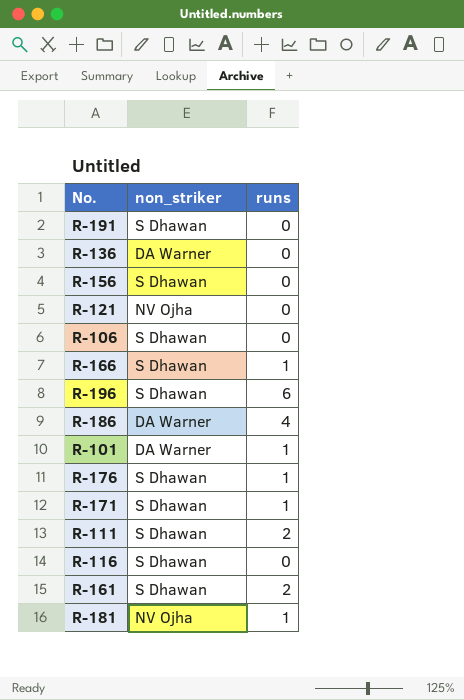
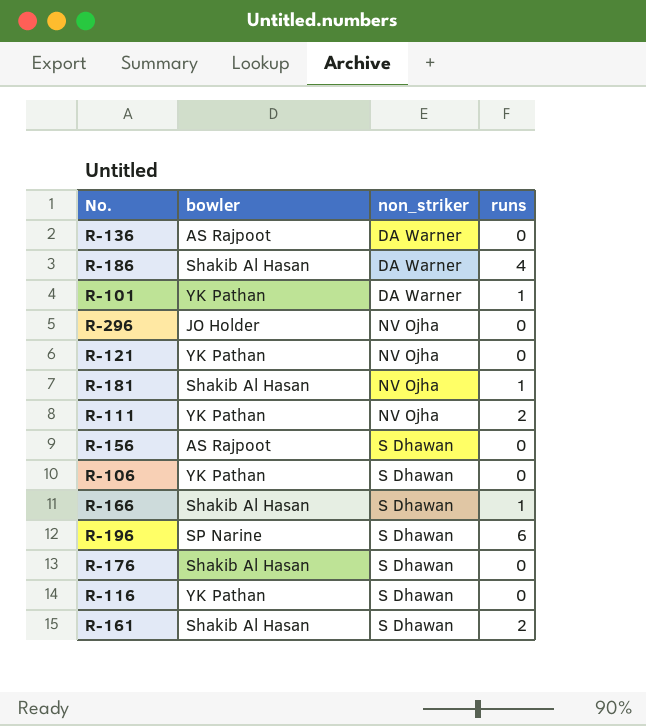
row order: none -> non_striker ascending
column bowler | position: none -> 2
row R-191: S Dhawan | 0 -> none
row R-171: S Dhawan | 1 -> none
row R-296: none -> JO Holder | NV Ojha | 0
R-111 | non_striker: S Dhawan -> NV Ojha
R-176 | runs: 1 -> 0

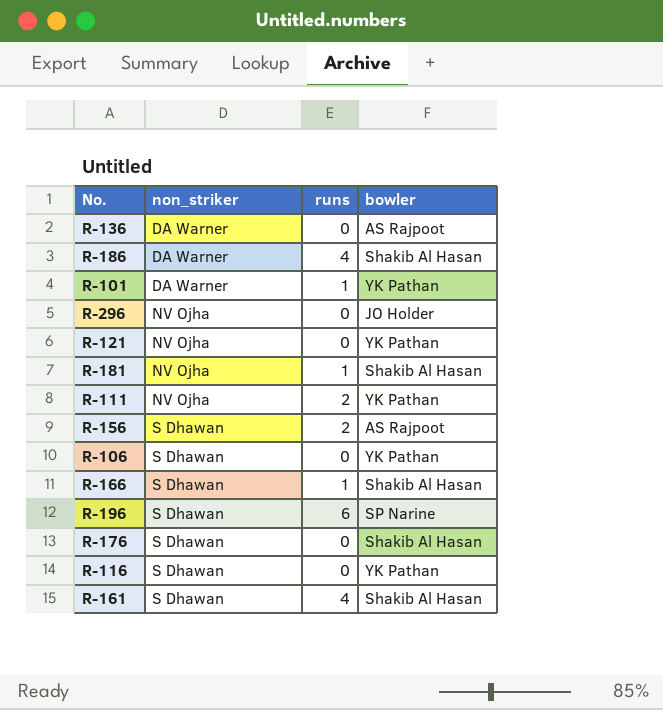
column bowler | position: 2 -> 4
R-156 | runs: 0 -> 2
R-161 | runs: 2 -> 4

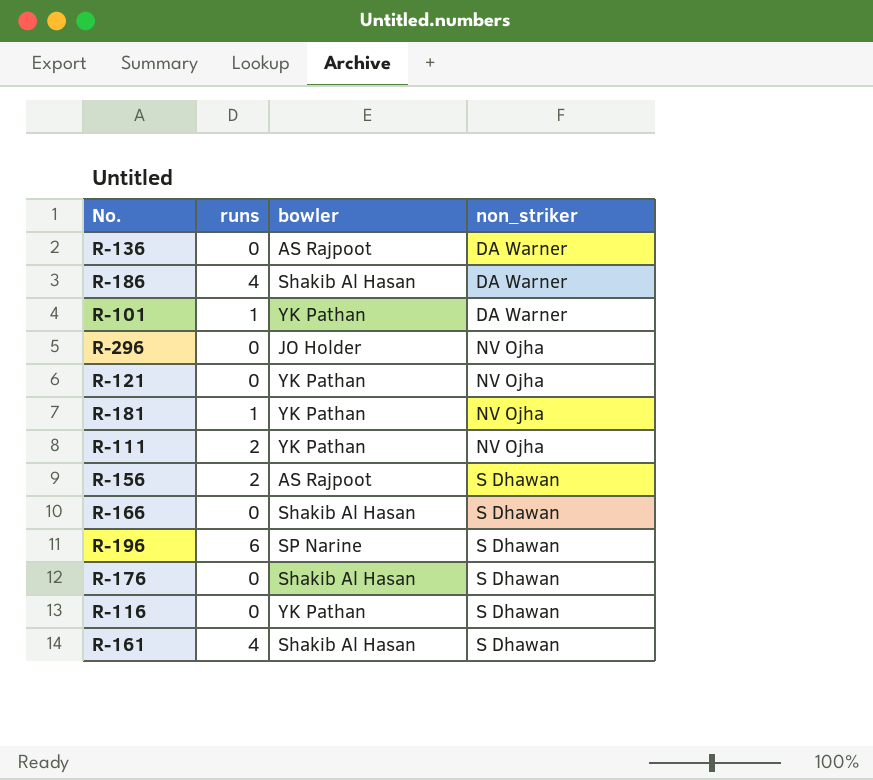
column non_striker | position: 2 -> 4
row R-106: S Dhawan | 0 | YK Pathan -> none
R-181 | bowler: Shakib Al Hasan -> YK Pathan
R-166 | runs: 1 -> 0

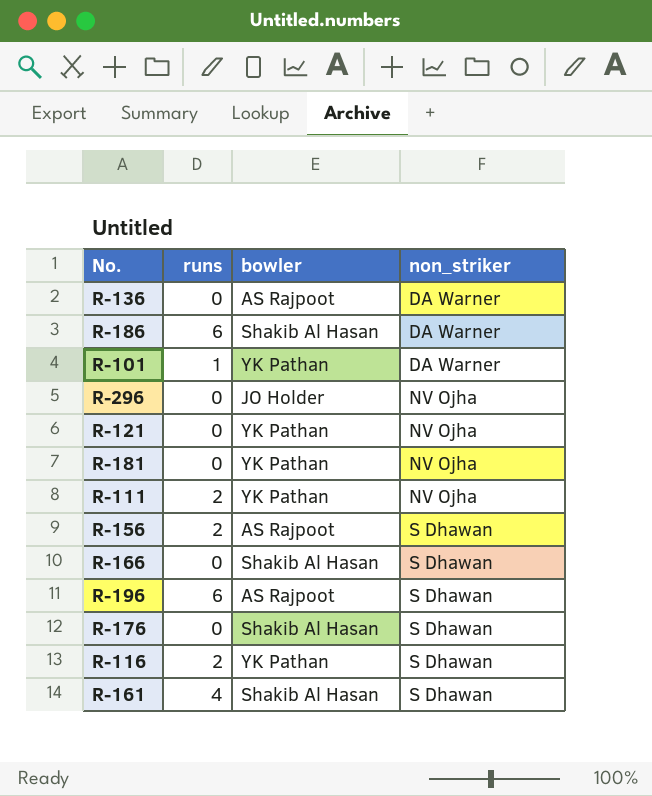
R-186 | runs: 4 -> 6
R-181 | runs: 1 -> 0
R-196 | bowler: SP Narine -> AS Rajpoot
R-116 | runs: 0 -> 2

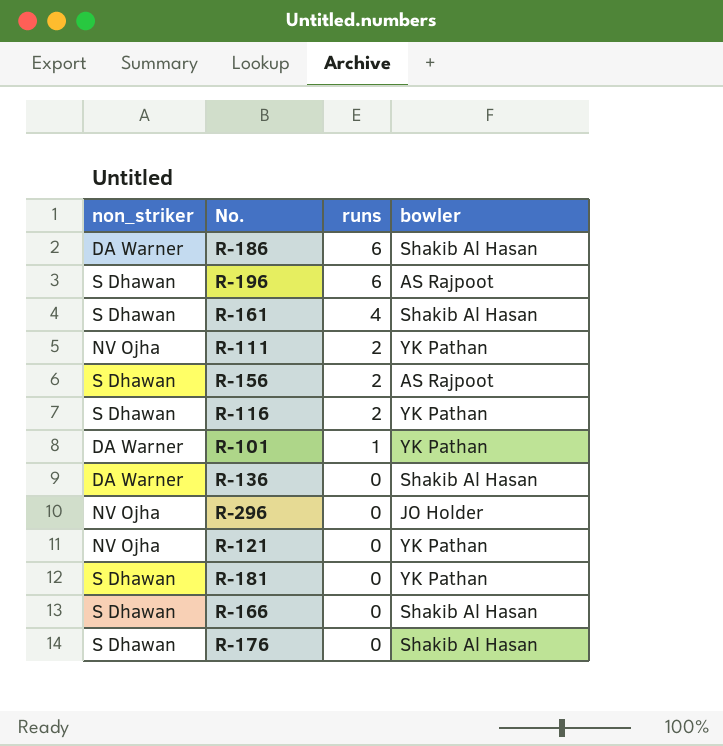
row order: non_striker ascending -> runs descending
column non_striker | position: 4 -> 1
R-136 | bowler: AS Rajpoot -> Shakib Al Hasan
R-181 | non_striker: NV Ojha -> S Dhawan

